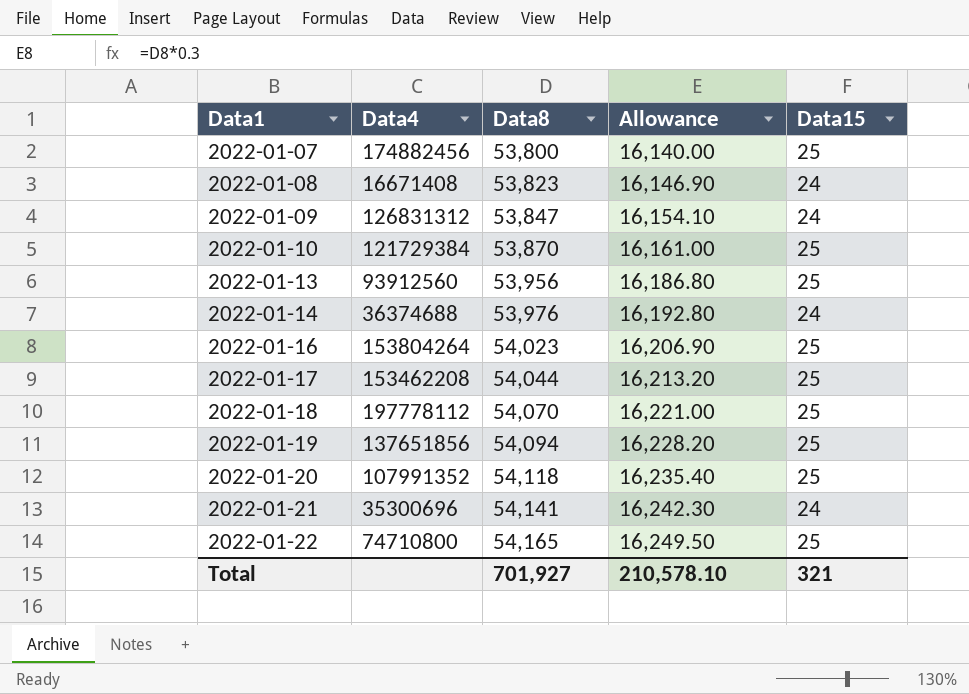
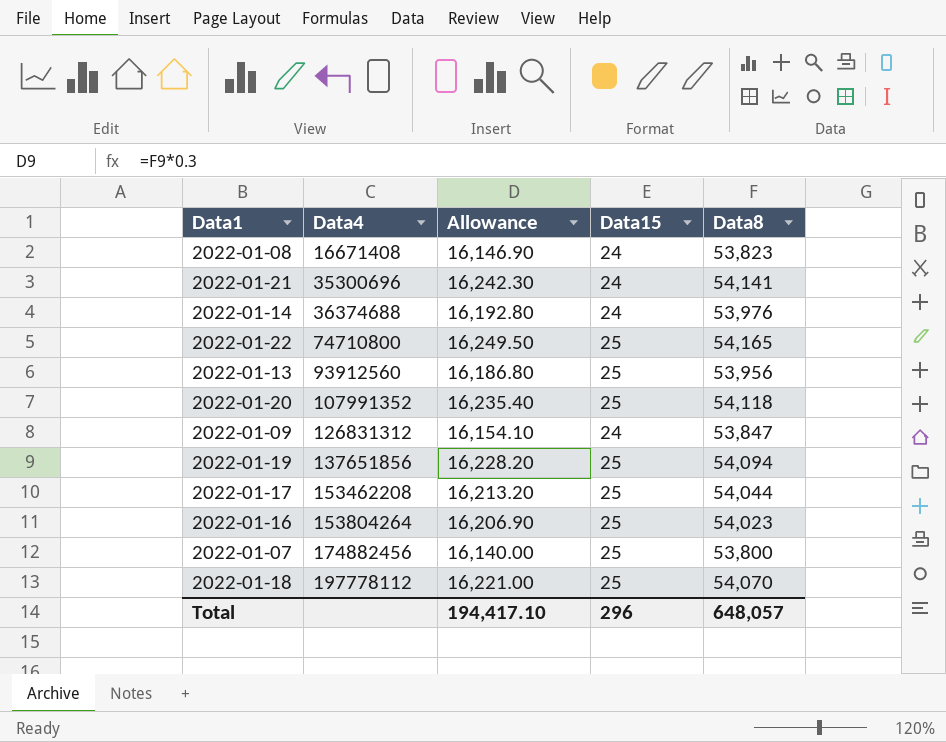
row order: Data1 ascending -> Data4 ascending
column Data8 | position: 3 -> 5
row 2022-01-10: 121729384 | 53,870 | 16,161.00 | 25 -> none
Total | Allowance: 210,578.10 -> 194,417.10
Total | Data15: 321 -> 296
Total | Data8: 701,927 -> 648,057

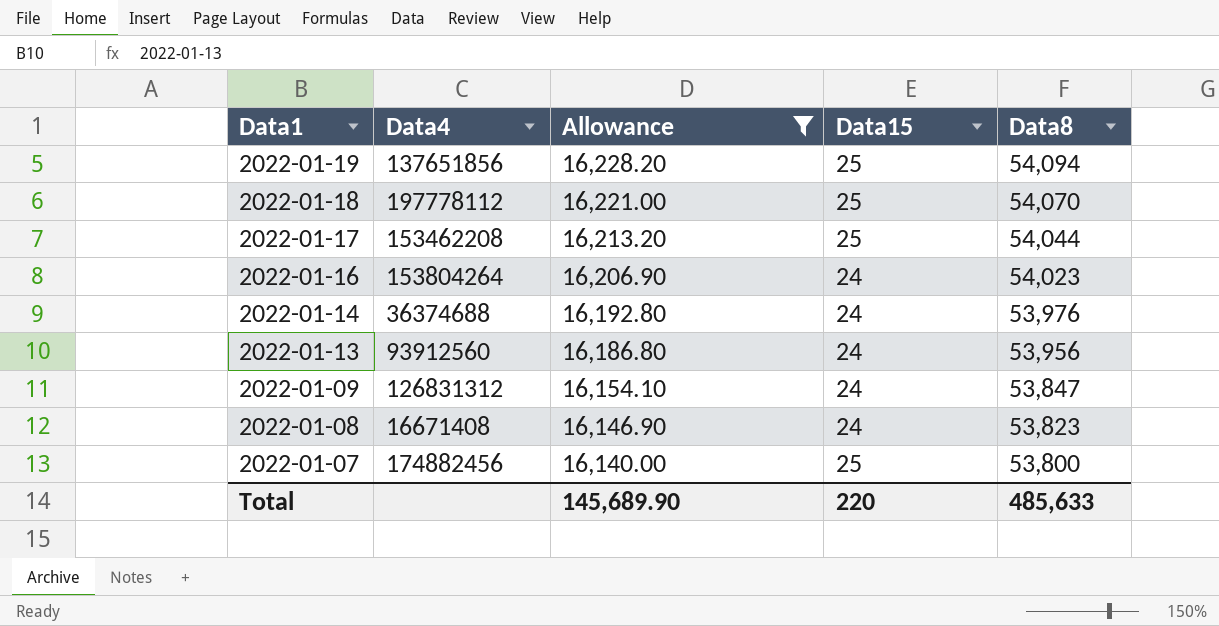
filter: none -> Allowance <= 16,228.20
row order: Data4 ascending -> Data1 descending
2022-01-16 | Data15: 25 -> 24
2022-01-13 | Data15: 25 -> 24
Total | Allowance: 194,417.10 -> 145,689.90
Total | Data15: 296 -> 220
Total | Data8: 648,057 -> 485,633

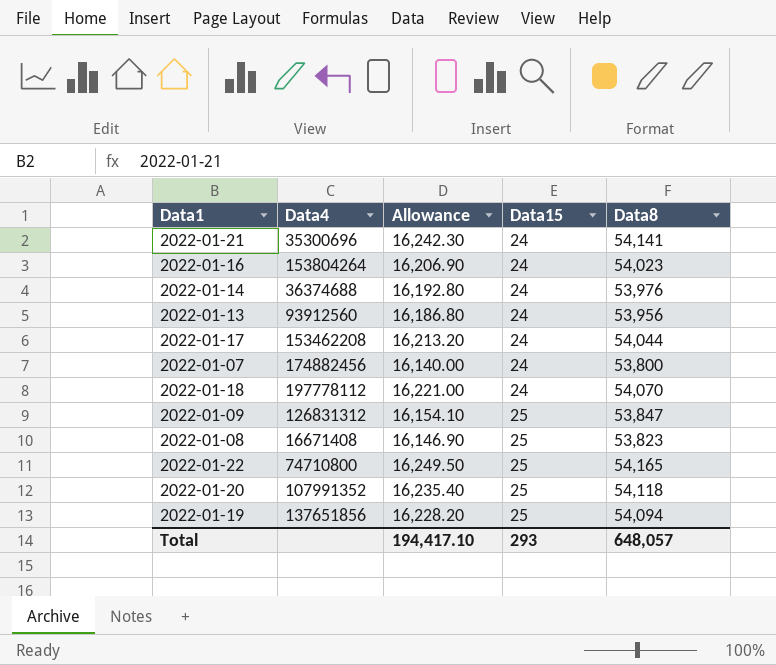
filter: Allowance <= 16,228.20 -> none
row order: Data1 descending -> Data15 ascending
2022-01-17 | Data15: 25 -> 24
2022-01-07 | Data15: 25 -> 24
2022-01-18 | Data15: 25 -> 24
2022-01-09 | Data15: 24 -> 25
2022-01-08 | Data15: 24 -> 25
Total | Allowance: 145,689.90 -> 194,417.10
Total | Data15: 220 -> 293
Total | Data8: 485,633 -> 648,057

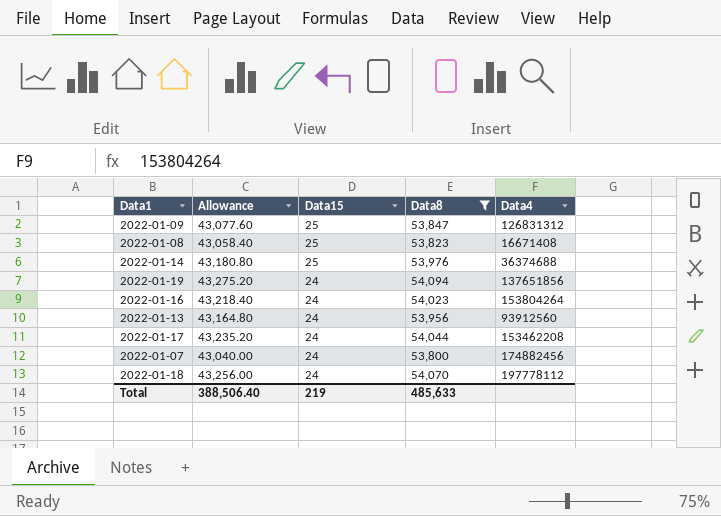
filter: none -> Data8 <= 54,094
row order: Data15 ascending -> Data15 descending
column Allowance | formula: [Data8] * 0.3 -> [Data8] * 0.8
column Data4 | position: 2 -> 5
2022-01-14 | Data15: 24 -> 25
2022-01-19 | Data15: 25 -> 24
Total | Allowance: 194,417.10 -> 388,506.40
Total | Data15: 293 -> 219
Total | Data8: 648,057 -> 485,633

